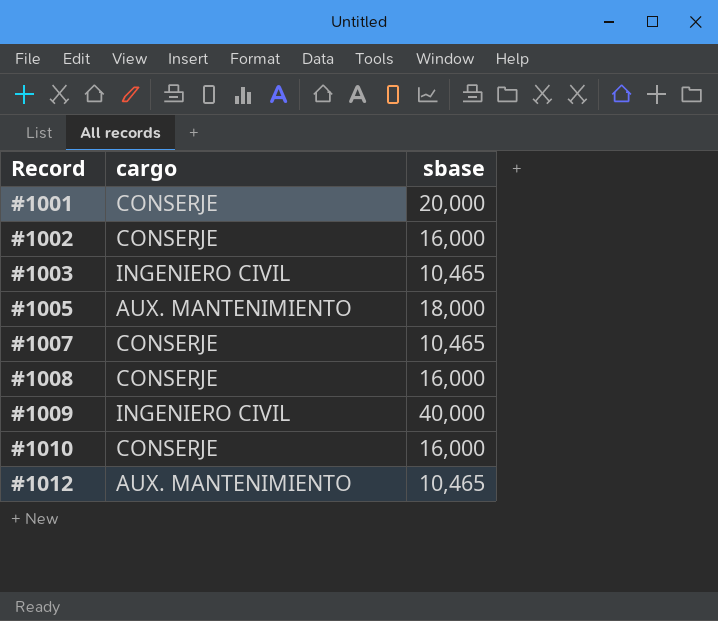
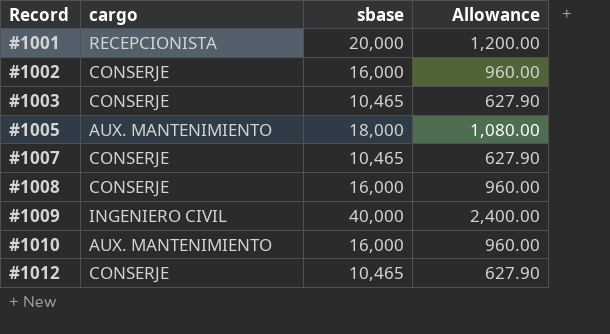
column Allowance | formula: none -> [sbase] * 0.06
#1001 | cargo: CONSERJE -> RECEPCIONISTA
#1003 | cargo: INGENIERO CIVIL -> CONSERJE
#1010 | cargo: CONSERJE -> AUX. MANTENIMIENTO
#1012 | cargo: AUX. MANTENIMIENTO -> CONSERJE

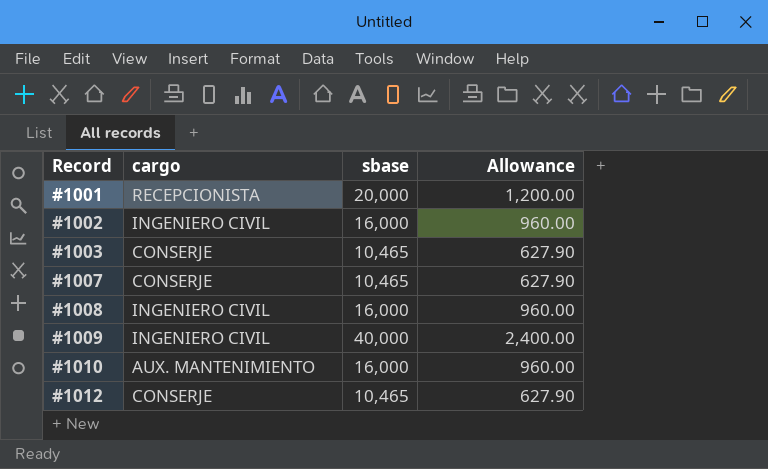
row #1005: AUX. MANTENIMIENTO | 18,000 | 1,080.00 -> none
#1002 | cargo: CONSERJE -> INGENIERO CIVIL
#1008 | cargo: CONSERJE -> INGENIERO CIVIL

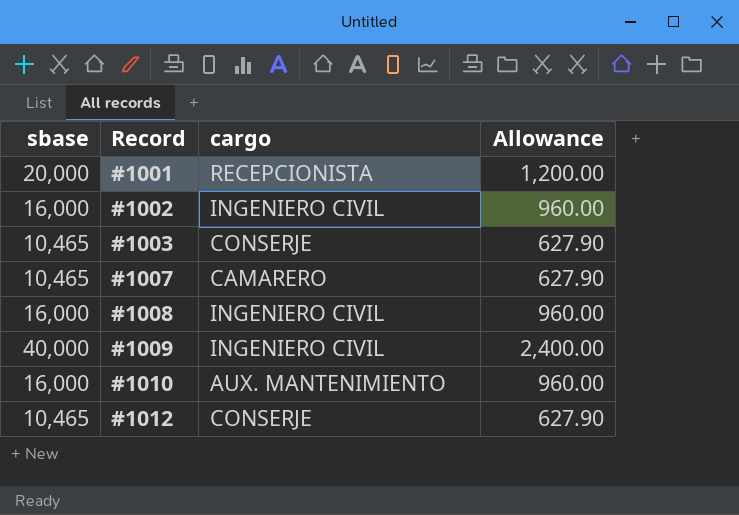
column sbase | position: 3 -> 1
#1007 | cargo: CONSERJE -> CAMARERO

